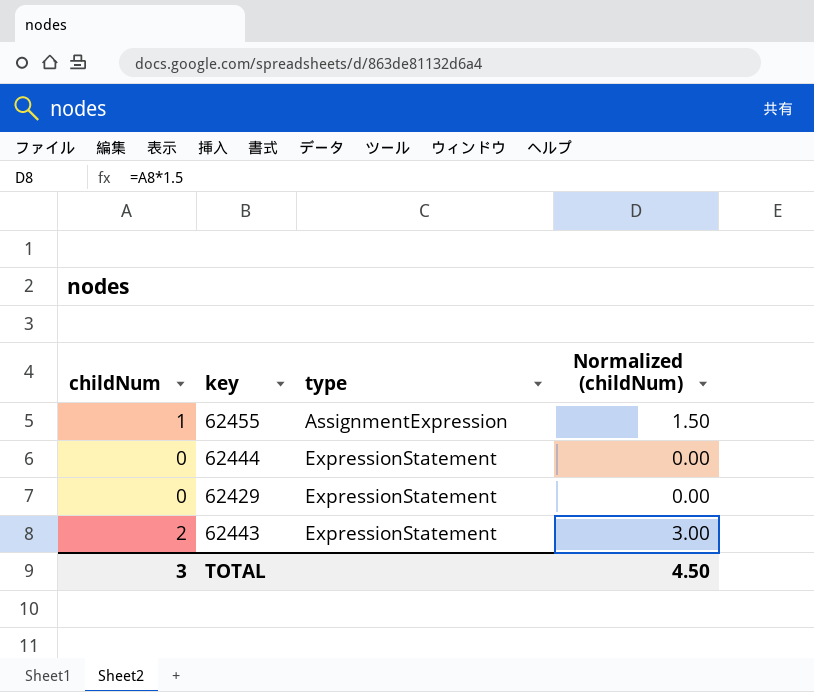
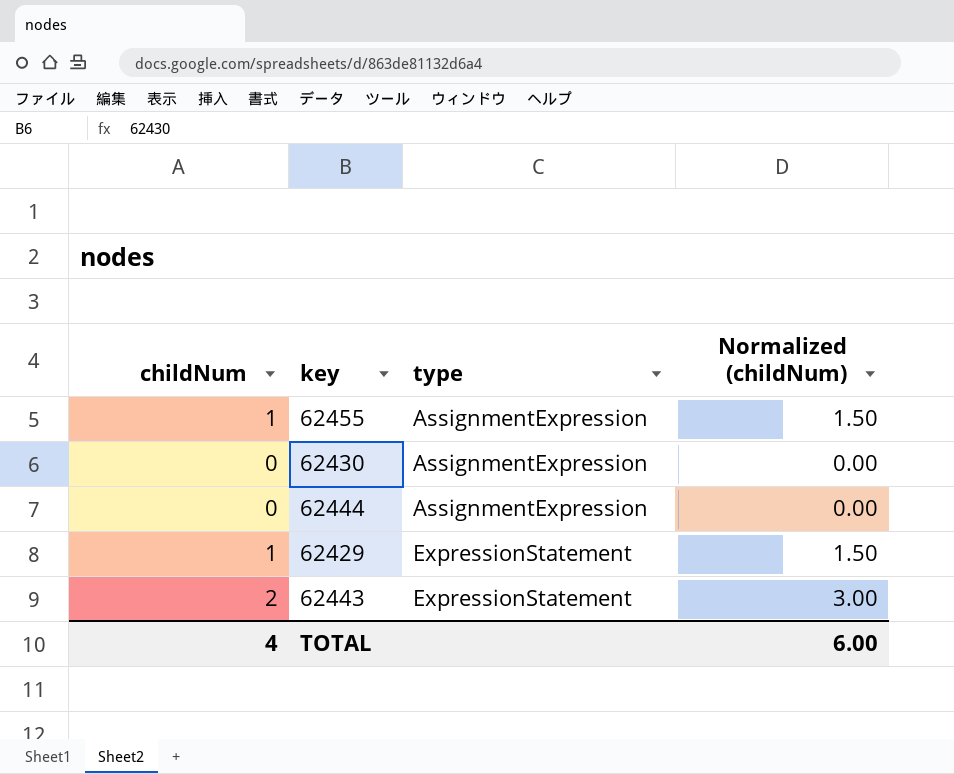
row 62430: none -> 0 | AssignmentExpression | 0.00
62444 | type: ExpressionStatement -> AssignmentExpression
62429 | childNum: 0 -> 1
62429 | Normalized (childNum): 0.00 -> 1.50
TOTAL | childNum: 3 -> 4
TOTAL | Normalized (childNum): 4.50 -> 6.00

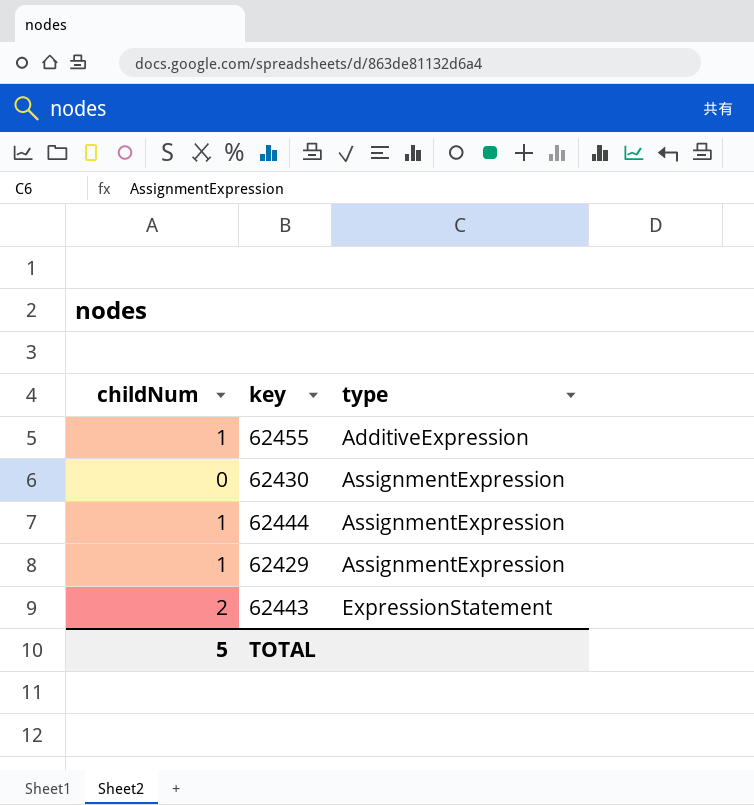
column Normalized (childNum) | formula: [childNum] * 1.5 -> none
62455 | type: AssignmentExpression -> AdditiveExpression
62444 | childNum: 0 -> 1
62429 | type: ExpressionStatement -> AssignmentExpression
TOTAL | childNum: 4 -> 5

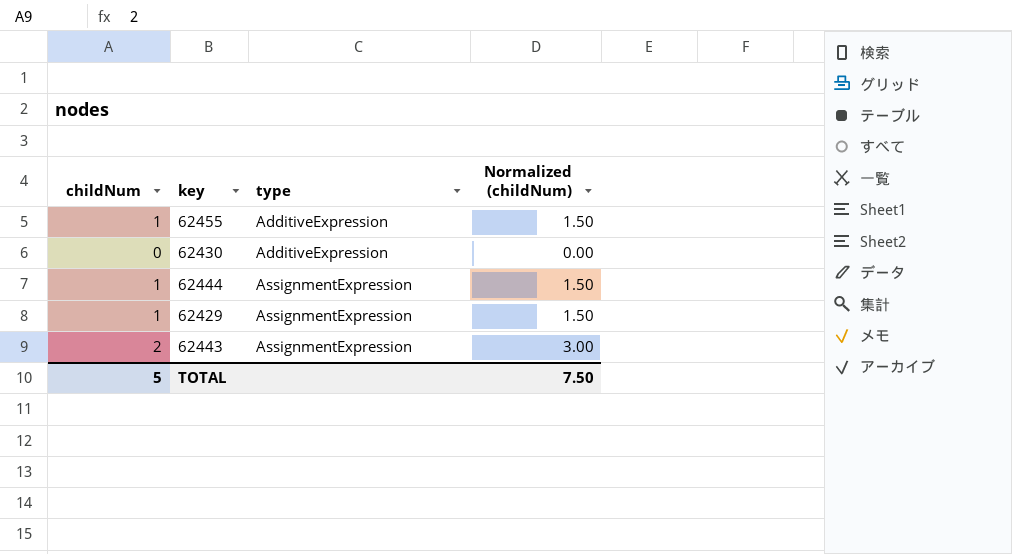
column Normalized (childNum) | formula: none -> [childNum] * 1.5
62430 | type: AssignmentExpression -> AdditiveExpression
62443 | type: ExpressionStatement -> AssignmentExpression

